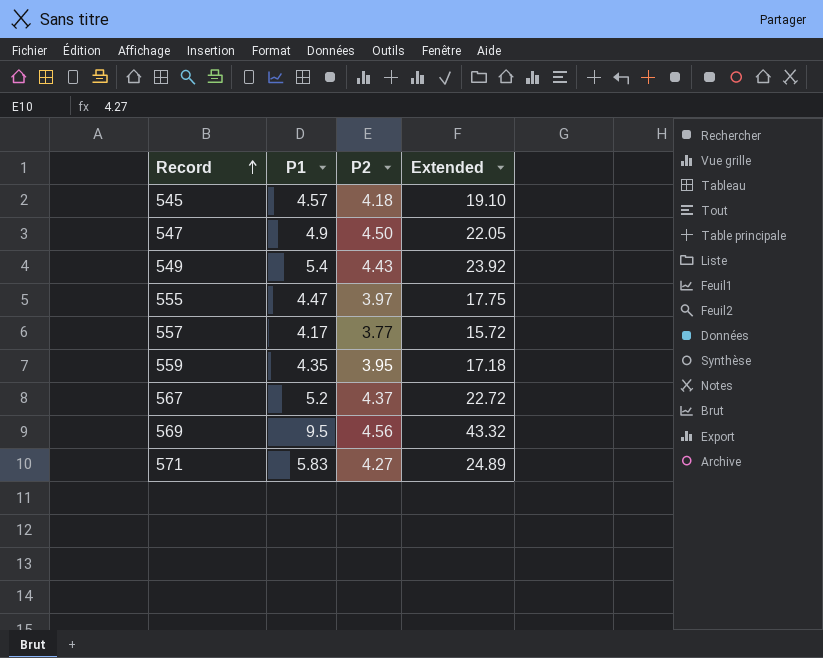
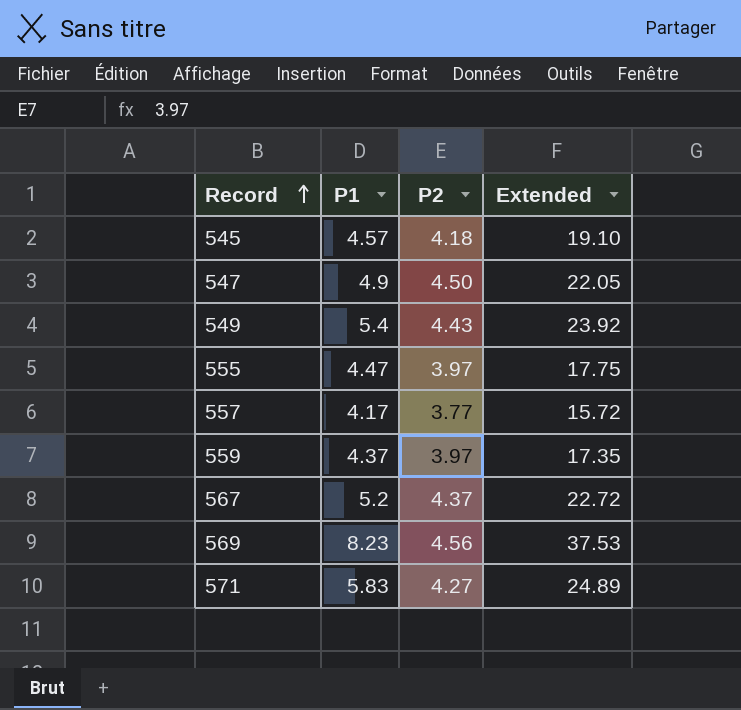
559 | P1: 4.35 -> 4.37
559 | P2: 3.95 -> 3.97
559 | Extended: 17.18 -> 17.35
569 | P1: 9.5 -> 8.23
569 | Extended: 43.32 -> 37.53

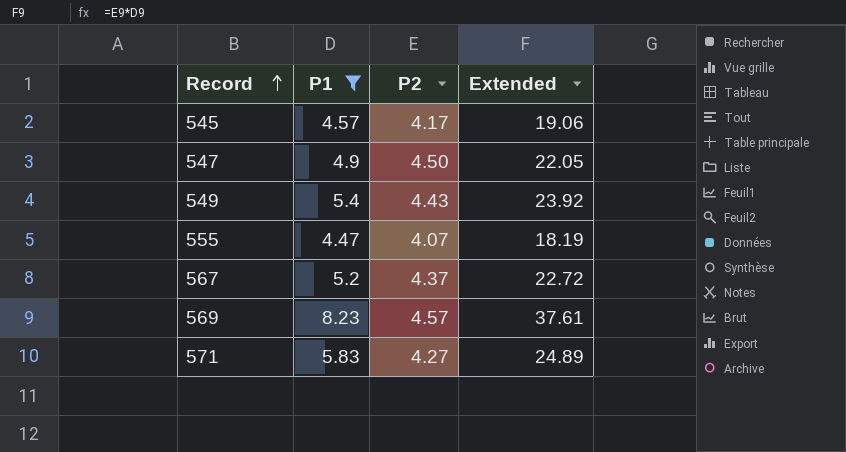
filter: none -> P1 >= 4.47
545 | P2: 4.18 -> 4.17
545 | Extended: 19.10 -> 19.06
555 | P2: 3.97 -> 4.07
555 | Extended: 17.75 -> 18.19
569 | P2: 4.56 -> 4.57
569 | Extended: 37.53 -> 37.61

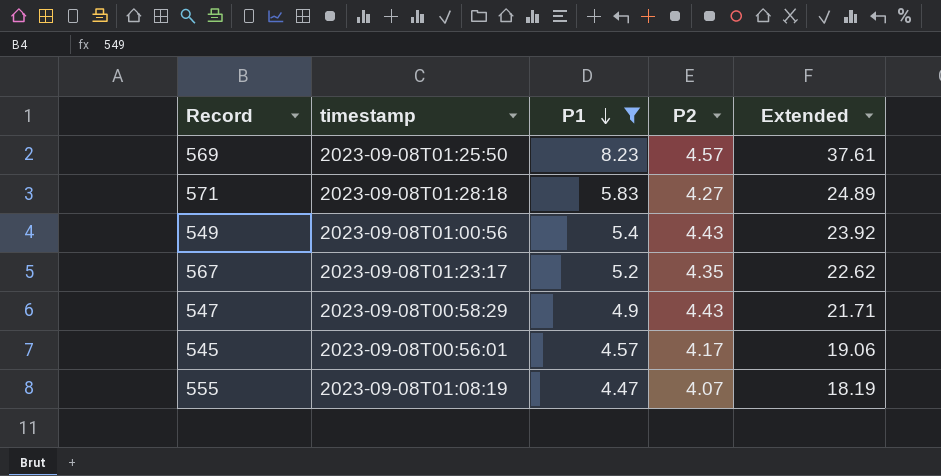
row order: Record ascending -> P1 descending
column timestamp | position: none -> 2
567 | P2: 4.37 -> 4.35
567 | Extended: 22.72 -> 22.62
547 | P2: 4.50 -> 4.43
547 | Extended: 22.05 -> 21.71

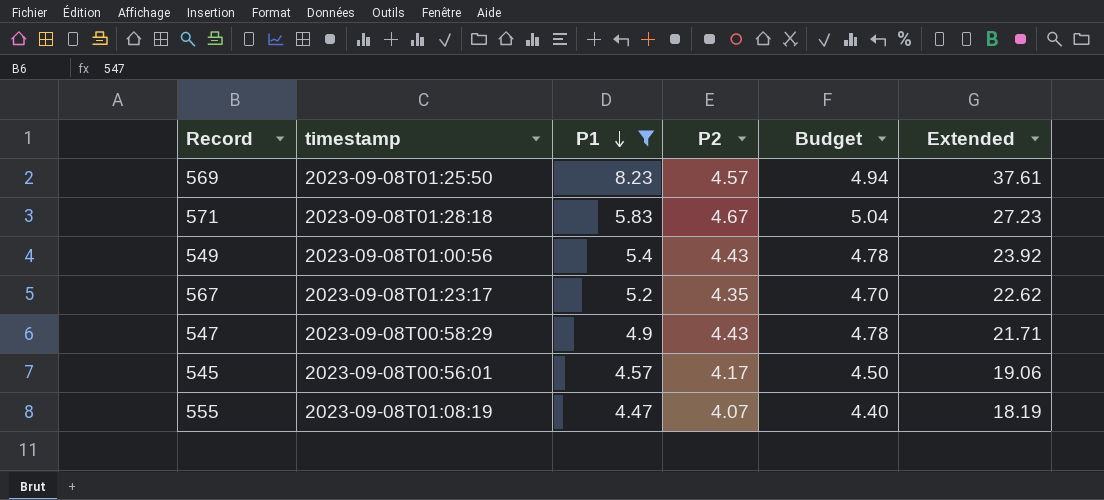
column Budget | formula: none -> [P2] * 1.08
571 | P2: 4.27 -> 4.67
571 | Extended: 24.89 -> 27.23

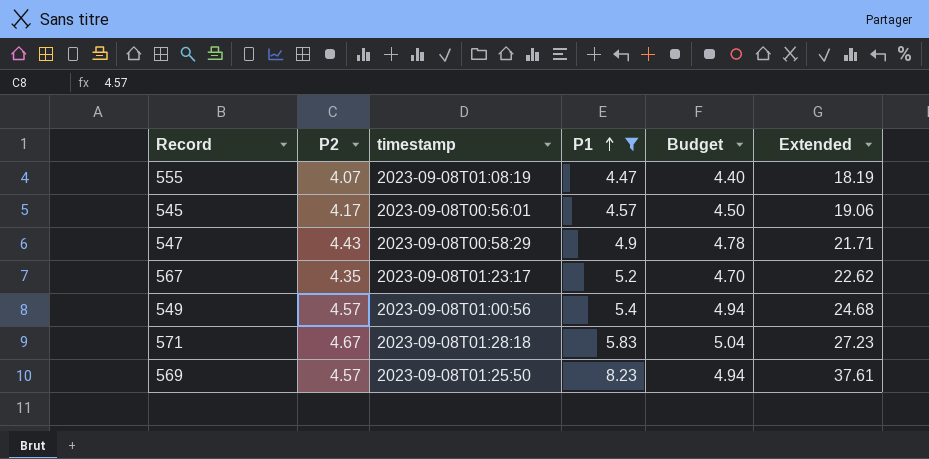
row order: P1 descending -> P1 ascending
column P2 | position: 4 -> 2
549 | P2: 4.43 -> 4.57
549 | Budget: 4.78 -> 4.94
549 | Extended: 23.92 -> 24.68

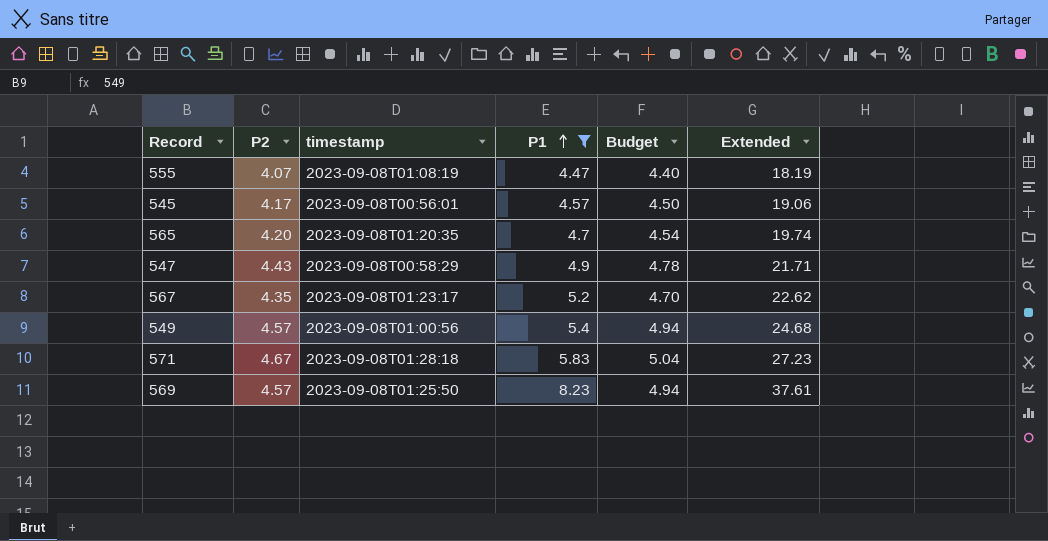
row 565: none -> 4.20 | 2023-09-08T01:20:35 | 4.7 | 4.54 | 19.74

